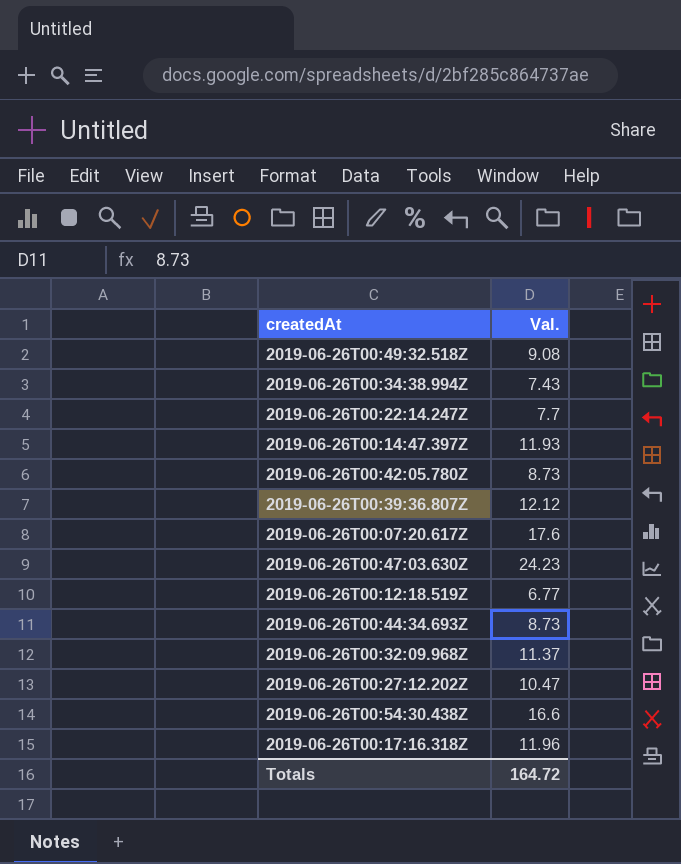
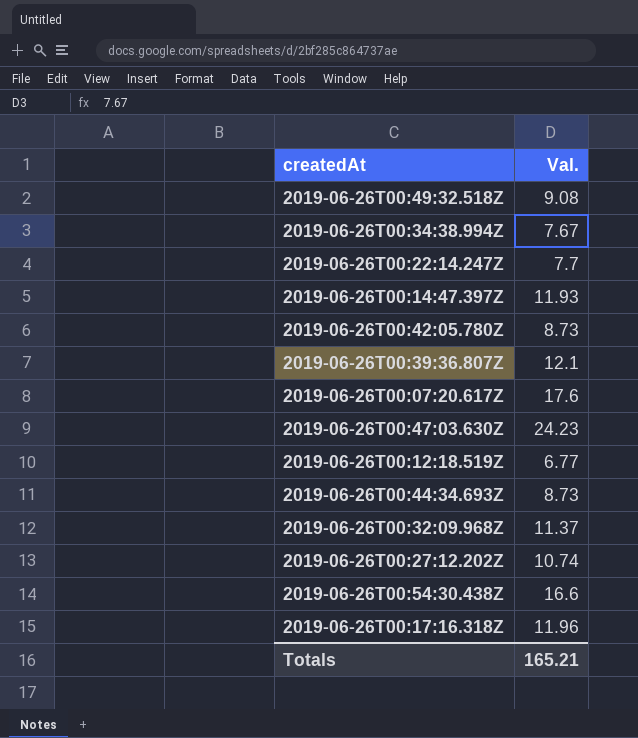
2019-06-26T00:34:38.994Z | Val.: 7.43 -> 7.67
2019-06-26T00:39:36.807Z | Val.: 12.12 -> 12.1
2019-06-26T00:27:12.202Z | Val.: 10.47 -> 10.74
Totals | Val.: 164.72 -> 165.21

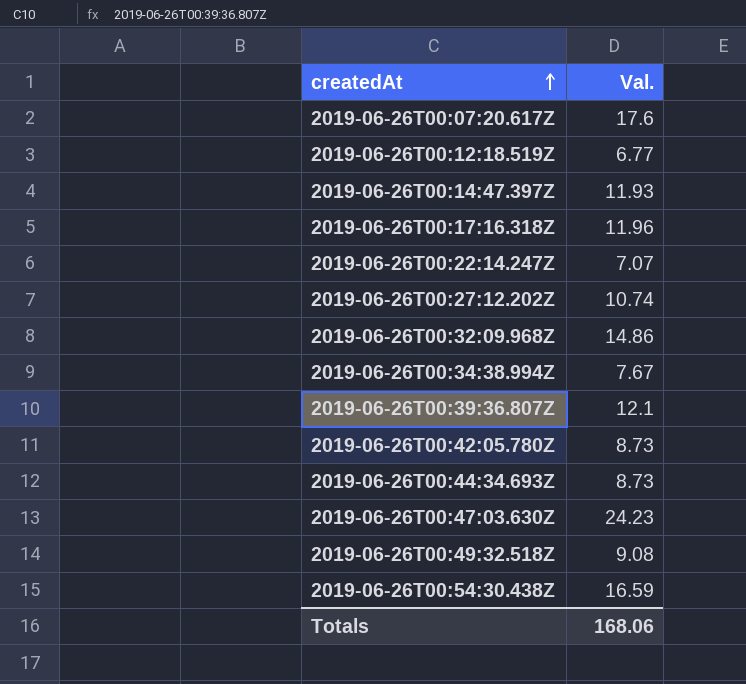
row order: none -> createdAt ascending
2019-06-26T00:22:14.247Z | Val.: 7.7 -> 7.07
2019-06-26T00:32:09.968Z | Val.: 11.37 -> 14.86
2019-06-26T00:54:30.438Z | Val.: 16.6 -> 16.59
Totals | Val.: 165.21 -> 168.06

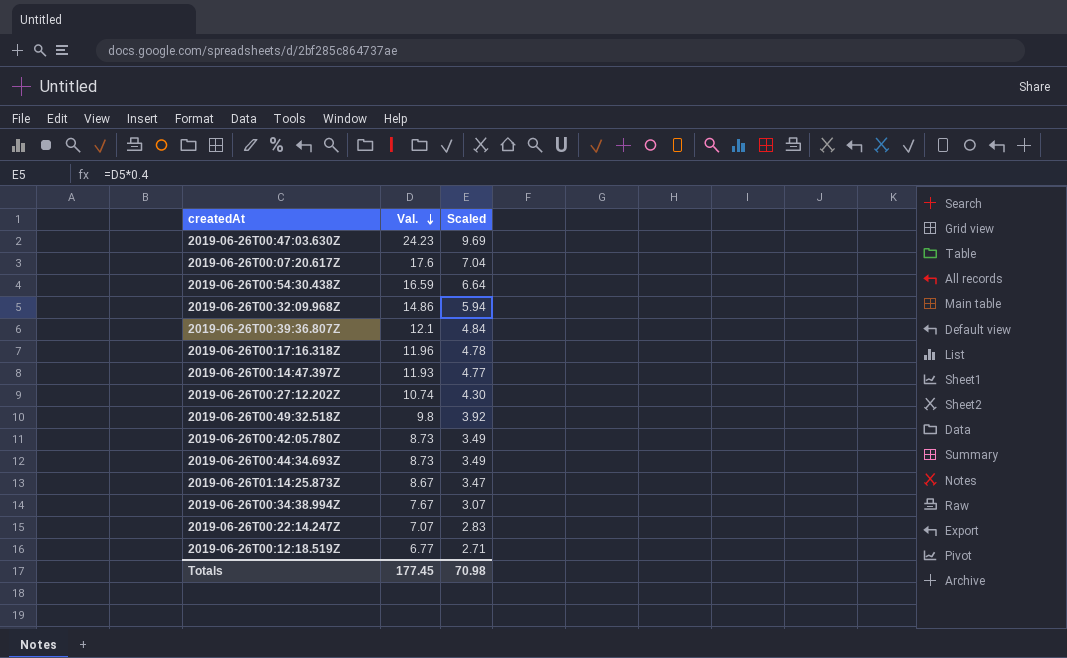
row order: createdAt ascending -> Val. descending
column Scaled | formula: none -> [Val.] * 0.4
2019-06-26T00:49:32.518Z | Val.: 9.08 -> 9.8
row 2019-06-26T01:14:25.873Z: none -> 8.67 | 3.47
Totals | Val.: 168.06 -> 177.45

